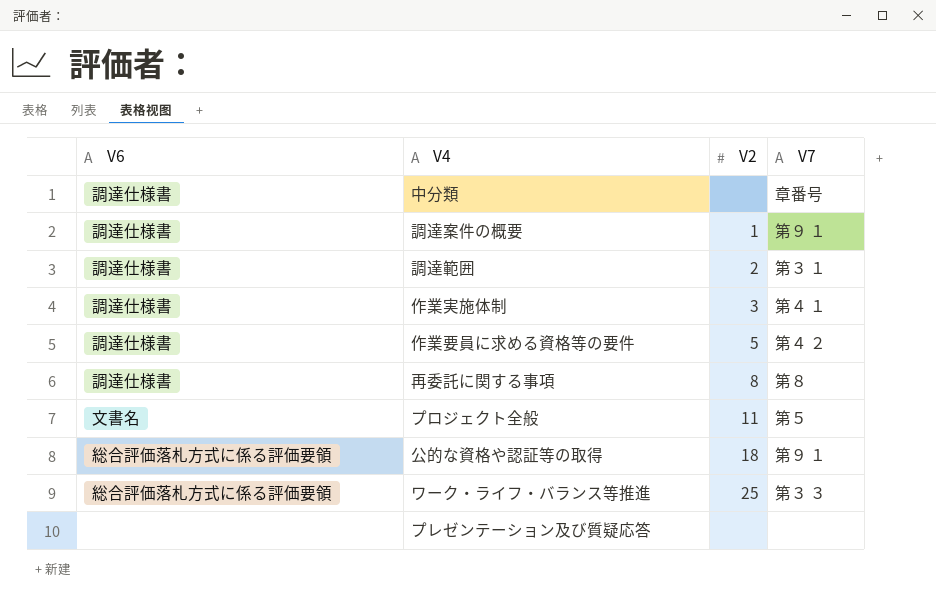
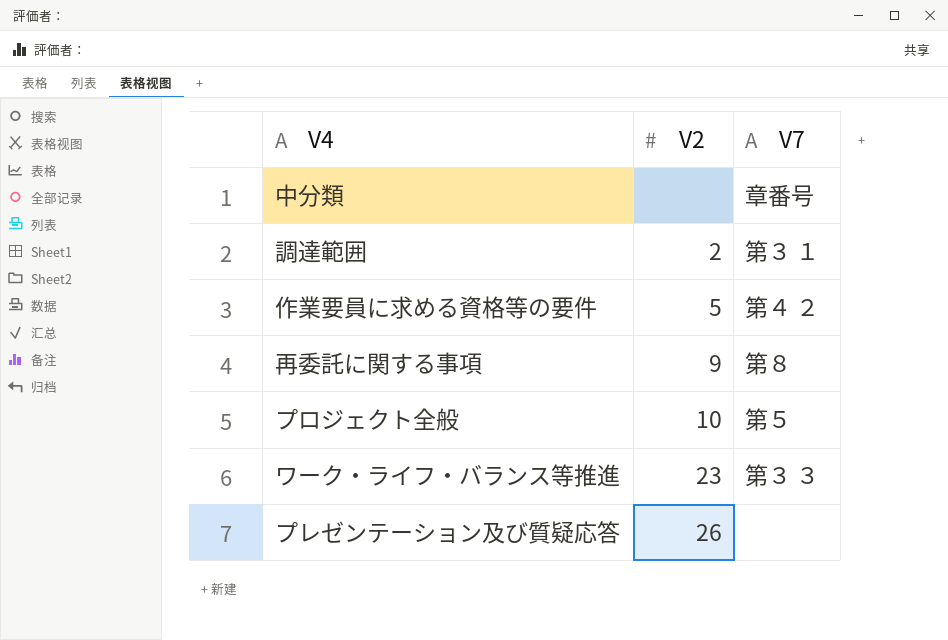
column V6 | position: 1 -> none
row 調達案件の概要: 調達仕様書 | 1 | 第９ １ -> none
row 作業実施体制: 調達仕様書 | 3 | 第４ １ -> none
row 公的な資格や認証等の取得: 総合評価落札方式に係る評価要領 | 18 | 第９ １ -> none
再委託に関する事項 | V2: 8 -> 9
プロジェクト全般 | V2: 11 -> 10
ワーク・ライフ・バランス等推進 | V2: 25 -> 23
プレゼンテーション及び質疑応答 | V2: none -> 26

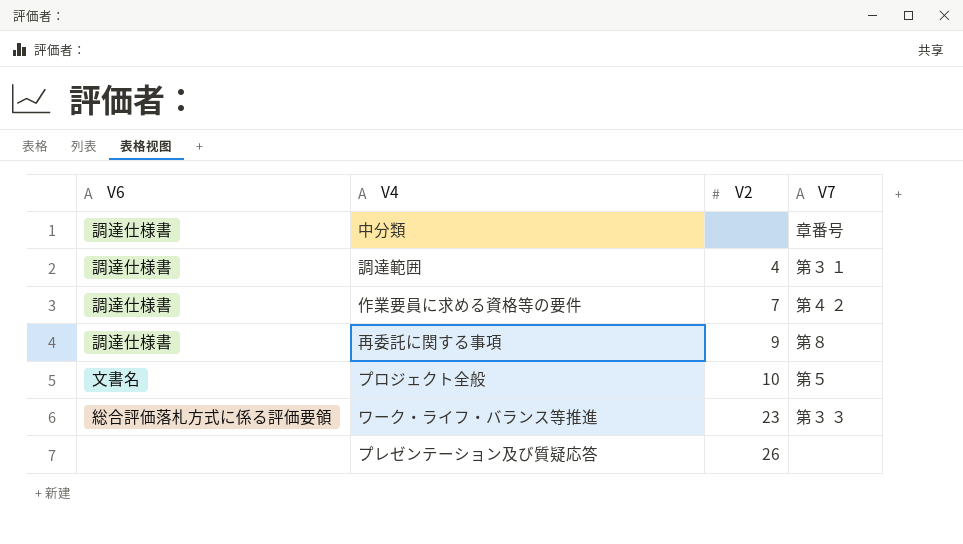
column V6 | position: none -> 1
調達範囲 | V2: 2 -> 4
作業要員に求める資格等の要件 | V2: 5 -> 7

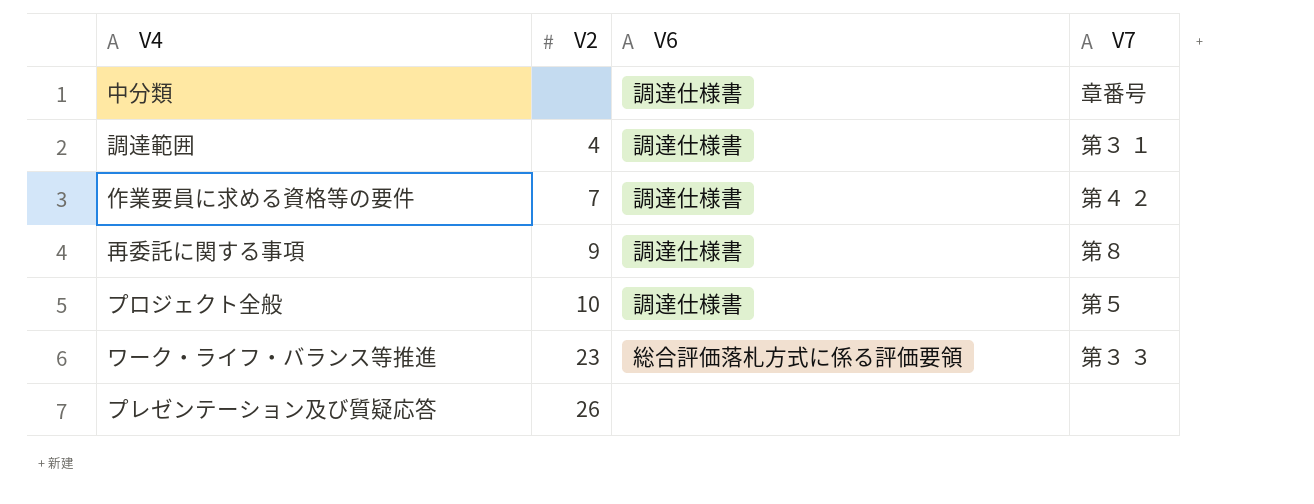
column V6 | position: 1 -> 3
プロジェクト全般 | V6: 文書名 -> 調達仕様書

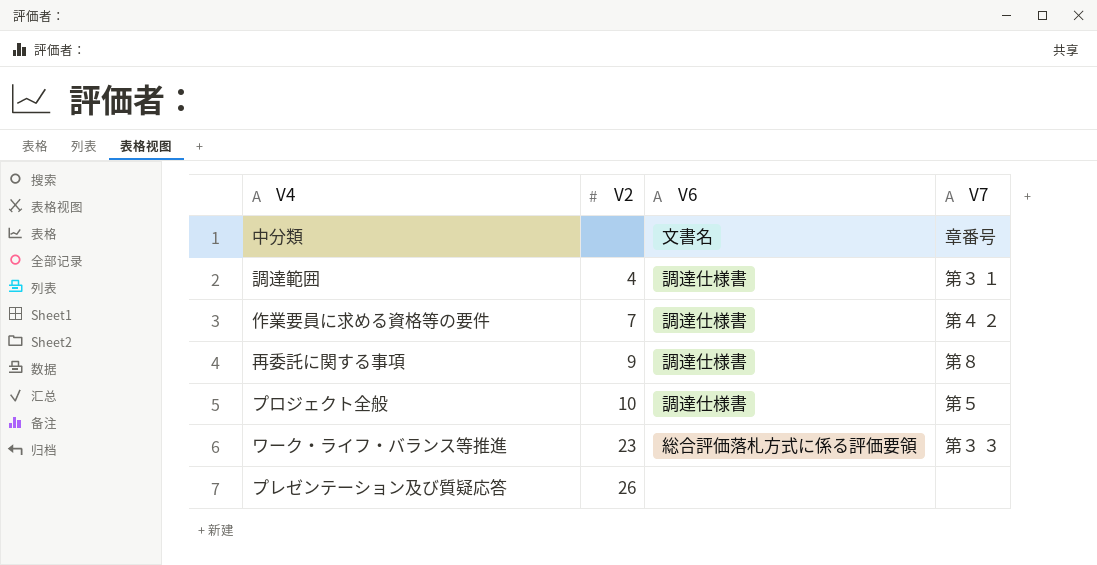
中分類 | V6: 調達仕様書 -> 文書名

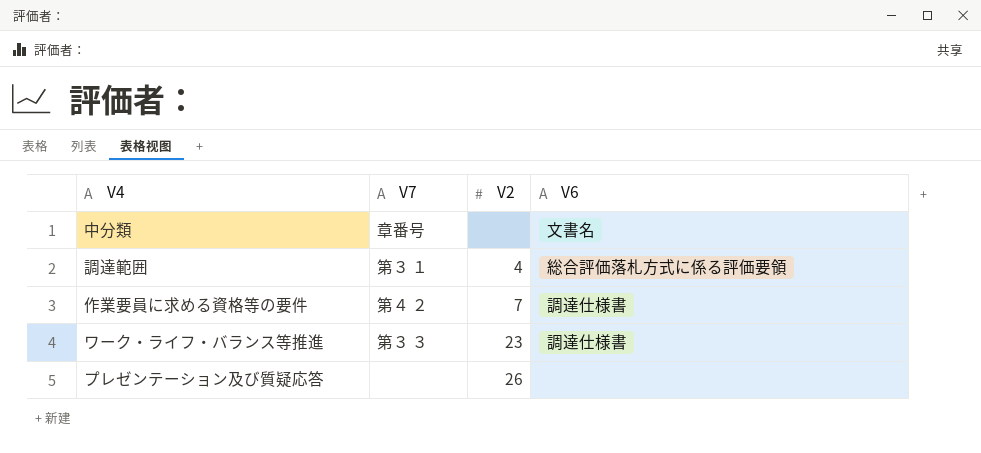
column V7 | position: 4 -> 2
row 再委託に関する事項: 9 | 調達仕様書 | 第８ -> none
row プロジェクト全般: 10 | 調達仕様書 | 第５ -> none
調達範囲 | V6: 調達仕様書 -> 総合評価落札方式に係る評価要領
ワーク・ライフ・バランス等推進 | V6: 総合評価落札方式に係る評価要領 -> 調達仕様書

